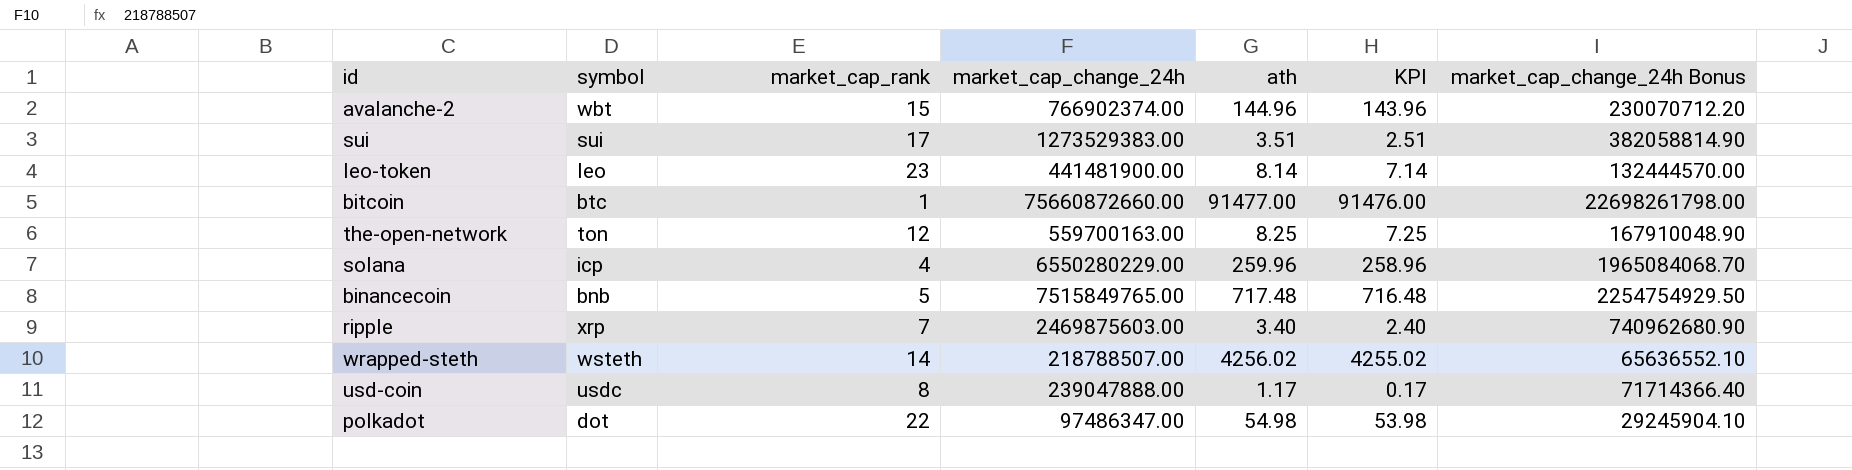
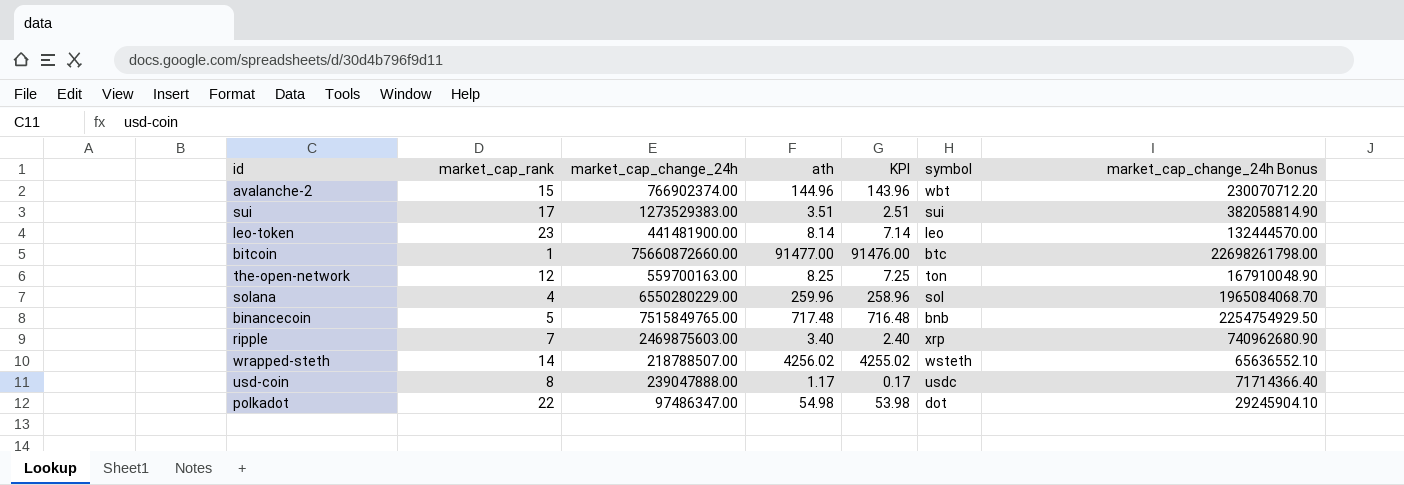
column symbol | position: 2 -> 6
solana | symbol: icp -> sol

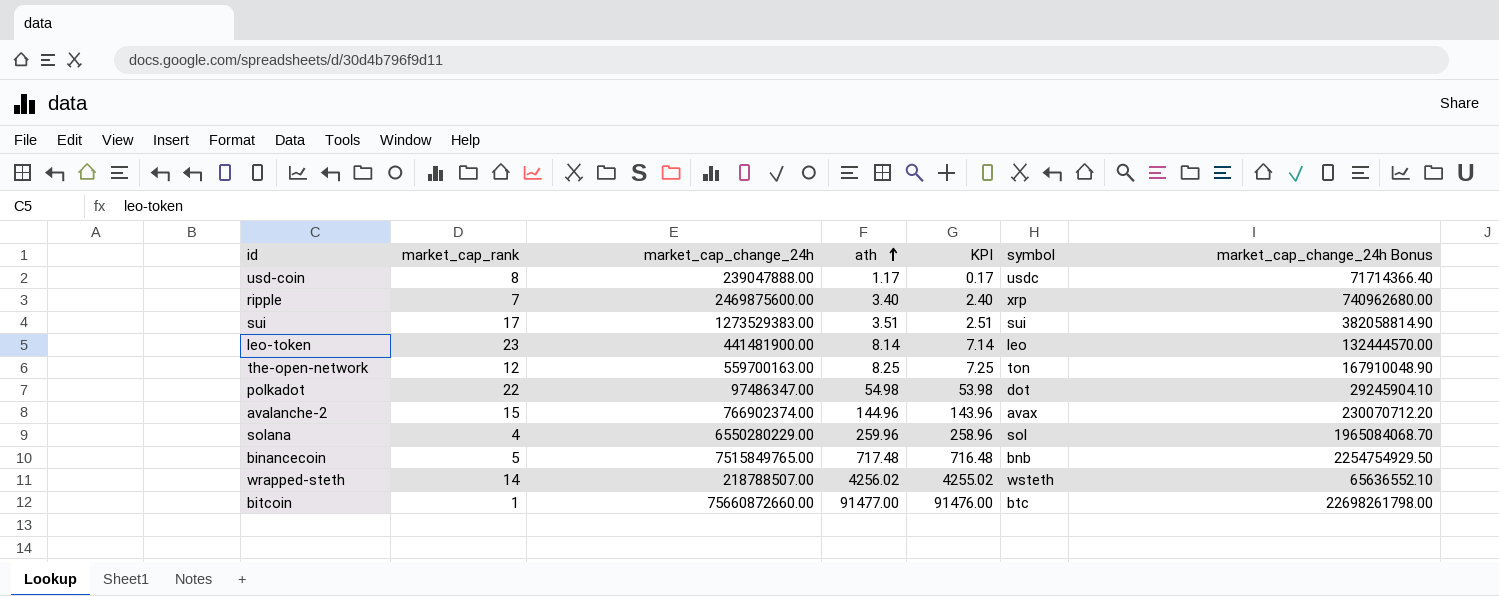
row order: none -> ath ascending
ripple | market_cap_change_24h: 2469875603.00 -> 2469875600.00
ripple | market_cap_change_24h Bonus: 740962680.90 -> 740962680.00
avalanche-2 | symbol: wbt -> avax

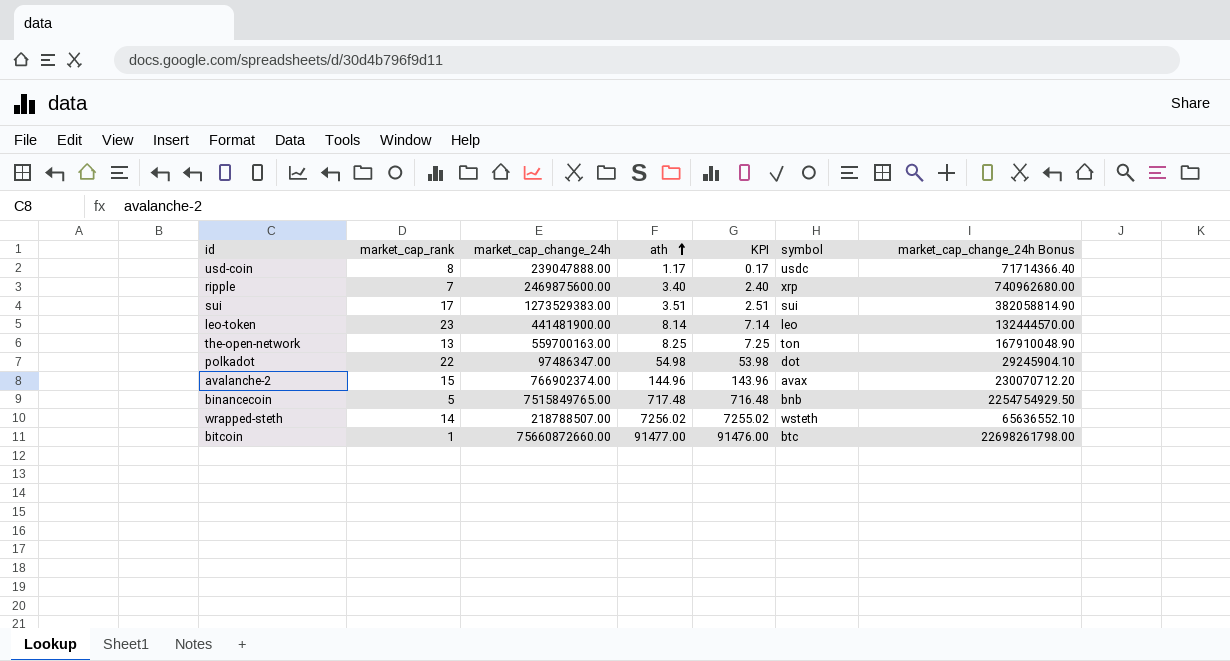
row solana: 4 | 6550280229.00 | 259.96 | 258.96 | sol | 1965084068.70 -> none
the-open-network | market_cap_rank: 12 -> 13
wrapped-steth | ath: 4256.02 -> 7256.02
wrapped-steth | KPI: 4255.02 -> 7255.02

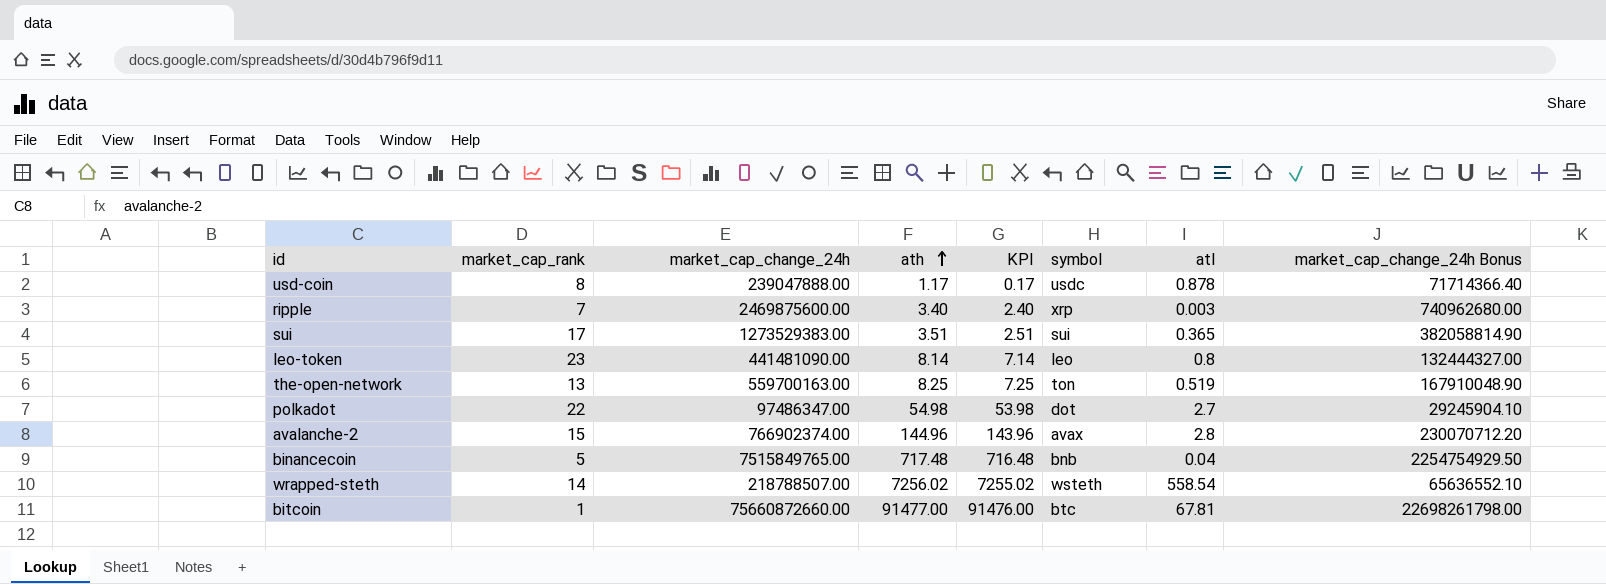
column atl | position: none -> 7
leo-token | market_cap_change_24h: 441481900.00 -> 441481090.00
leo-token | market_cap_change_24h Bonus: 132444570.00 -> 132444327.00

